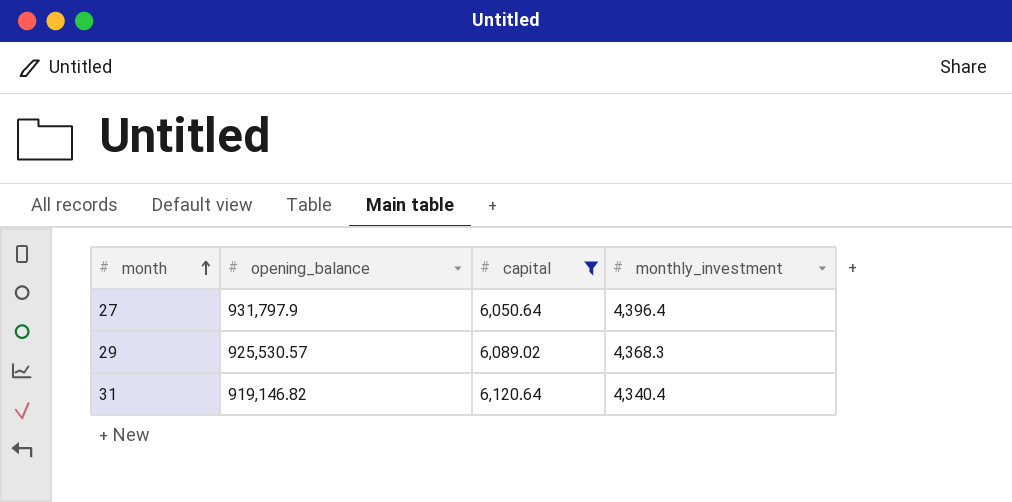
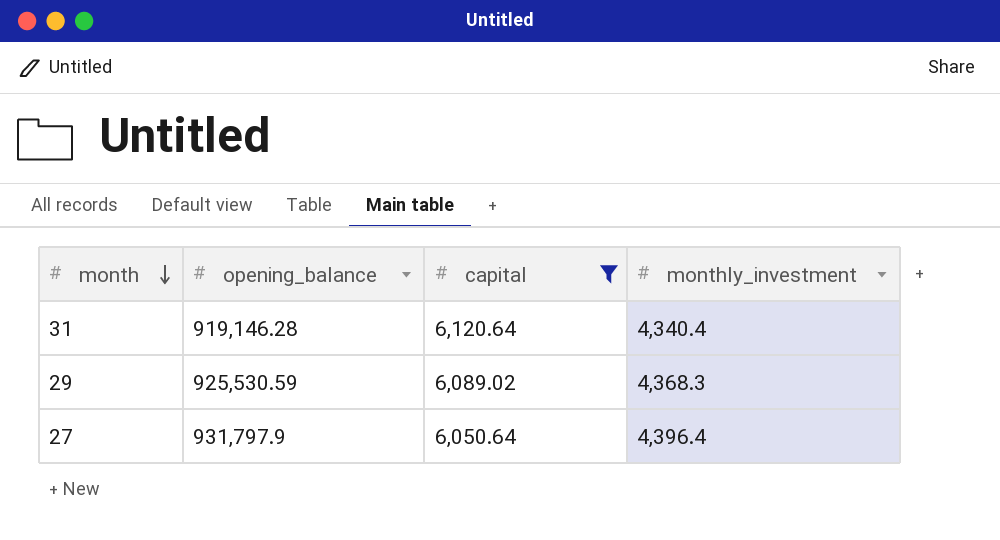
row order: month ascending -> month descending
31 | opening_balance: 919,146.82 -> 919,146.28
29 | opening_balance: 925,530.57 -> 925,530.59

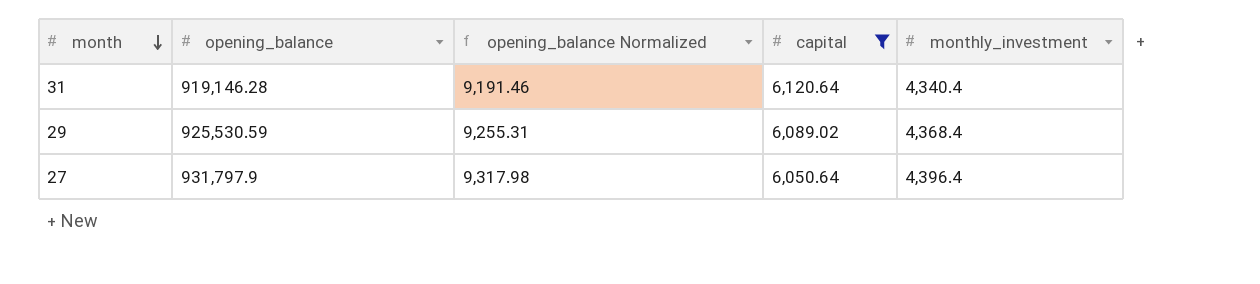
column opening_balance Normalized | formula: none -> [opening_balance] * 0.01
29 | monthly_investment: 4,368.3 -> 4,368.4

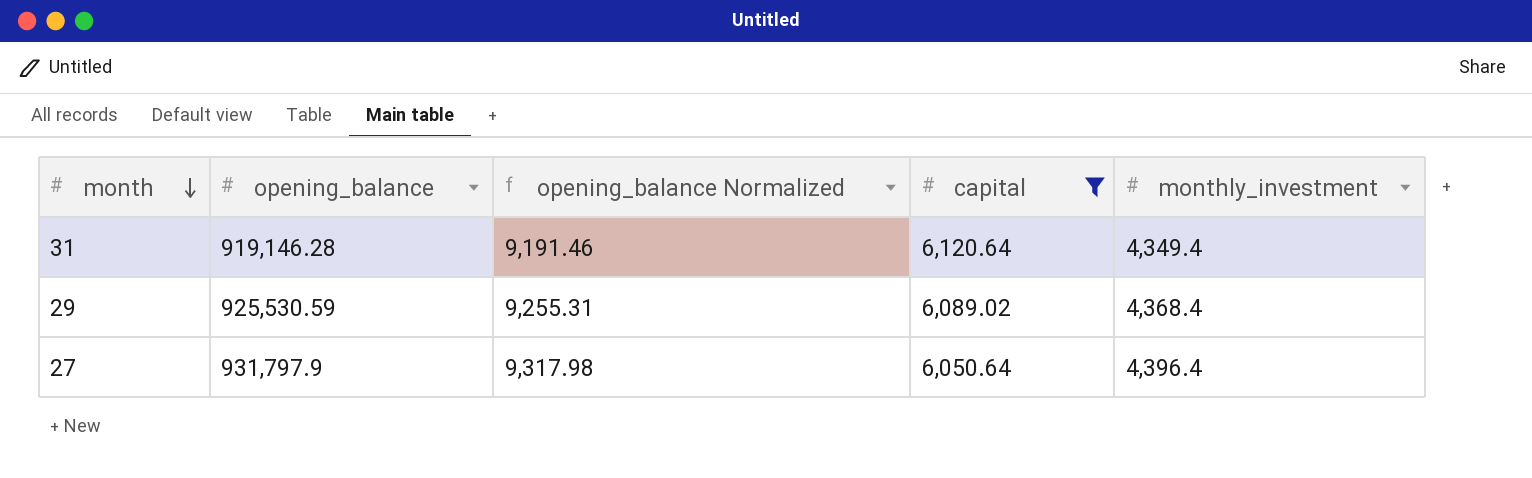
31 | monthly_investment: 4,340.4 -> 4,349.4

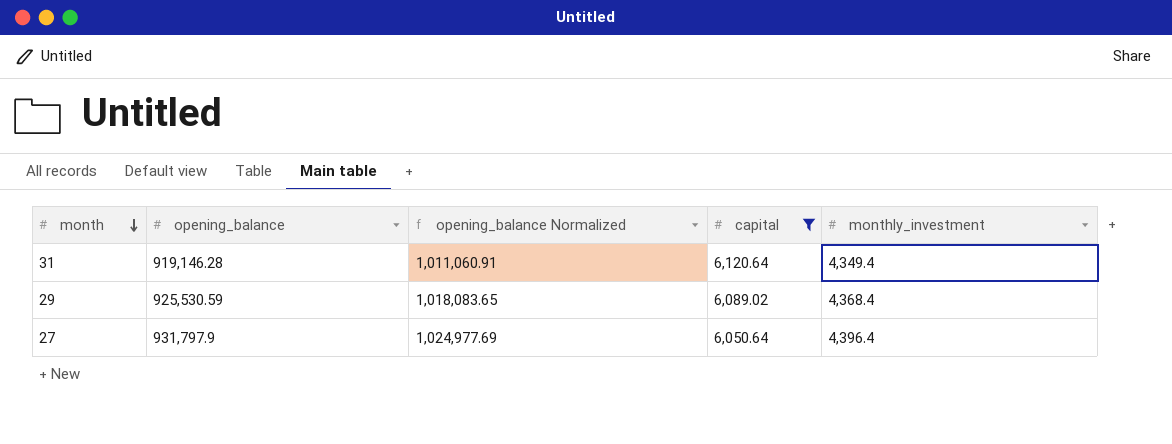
column opening_balance Normalized | formula: [opening_balance] * 0.01 -> [opening_balance] * 1.1

